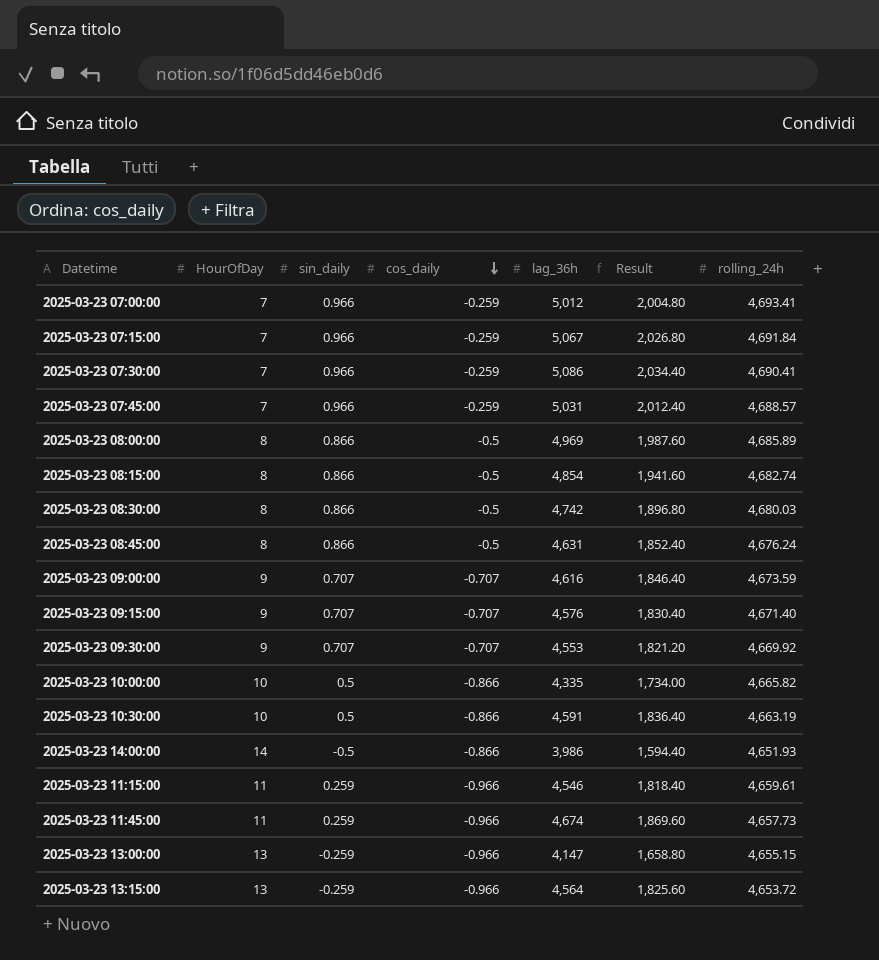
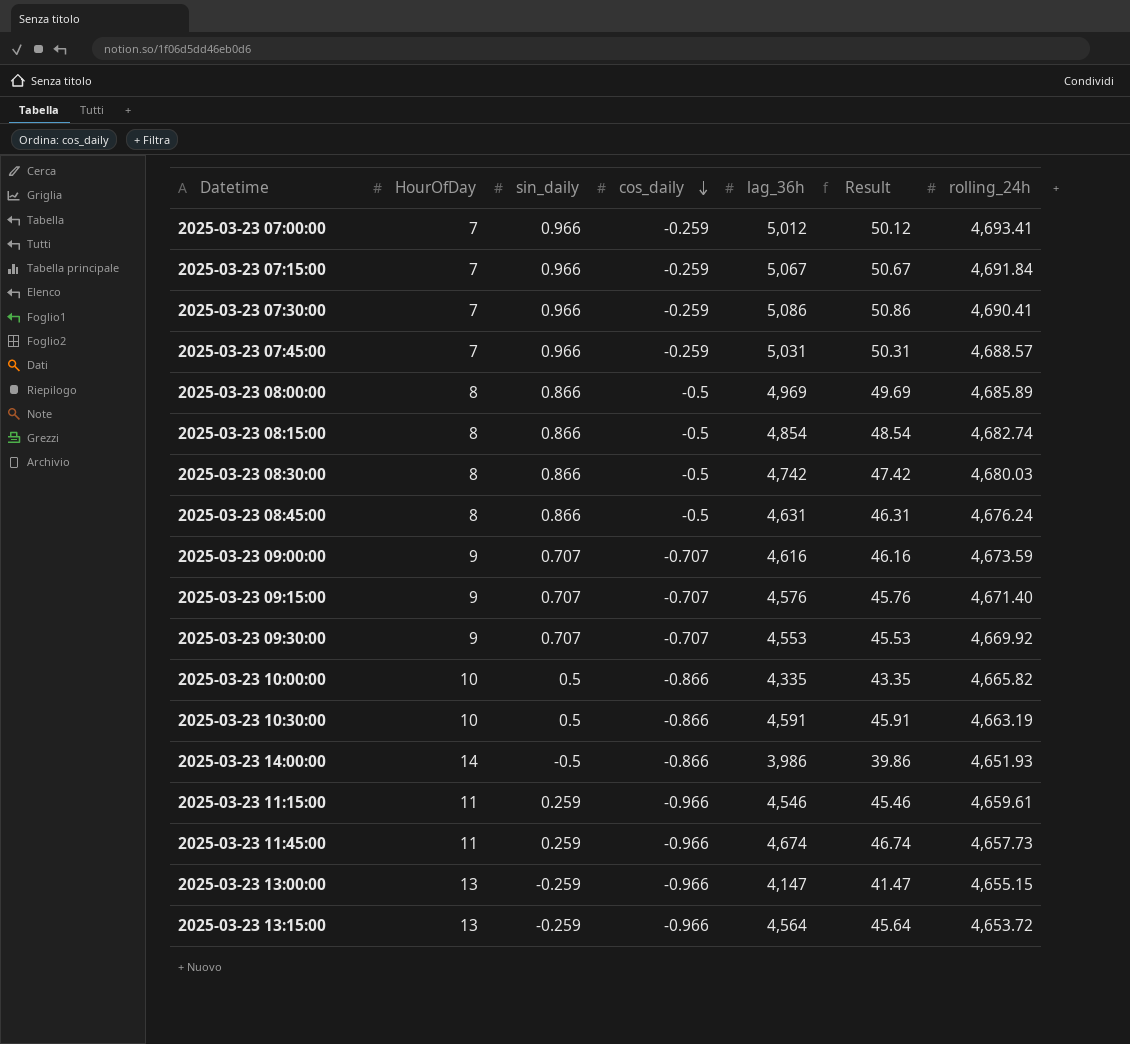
column Result | formula: [lag_36h] * 0.4 -> [lag_36h] * 0.01

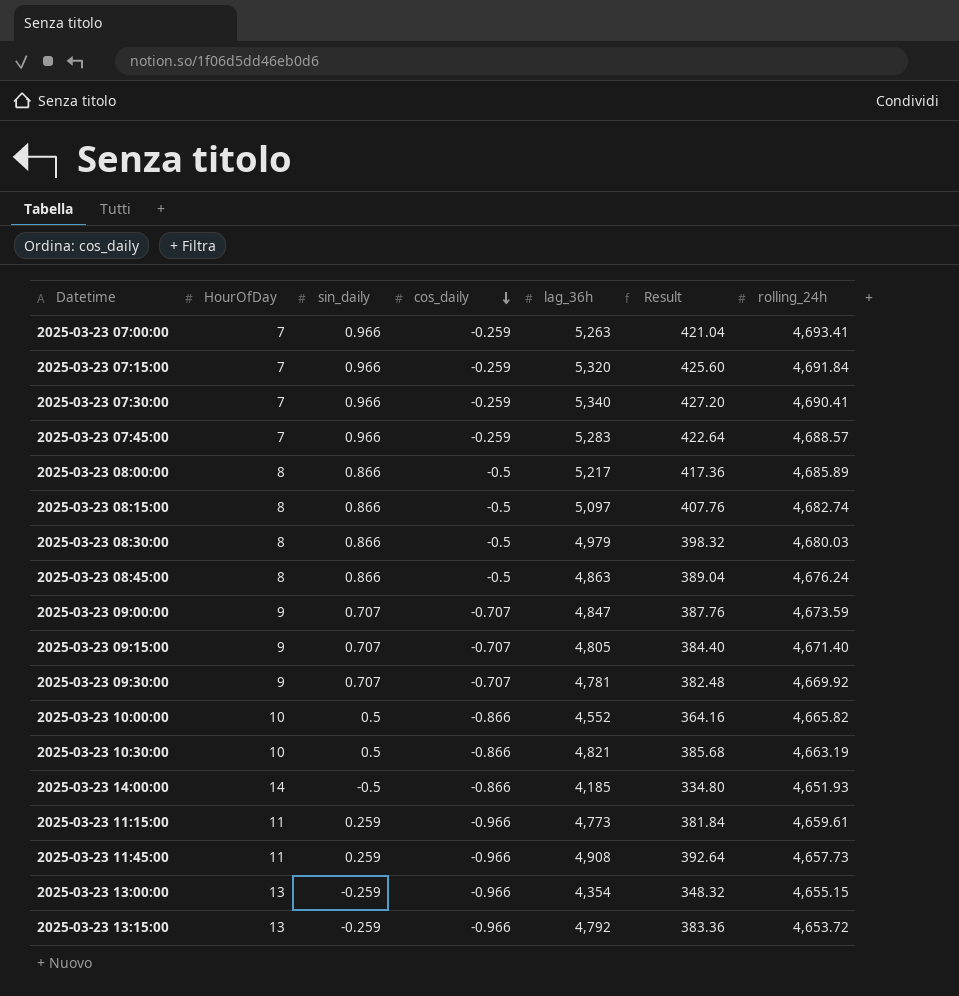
column Result | formula: [lag_36h] * 0.01 -> [lag_36h] * 0.08
2025-03-23 07:00:00 | lag_36h: 5,012 -> 5,263
2025-03-23 07:15:00 | lag_36h: 5,067 -> 5,320
2025-03-23 07:30:00 | lag_36h: 5,086 -> 5,340
2025-03-23 07:45:00 | lag_36h: 5,031 -> 5,283
2025-03-23 08:00:00 | lag_36h: 4,969 -> 5,217
2025-03-23 08:15:00 | lag_36h: 4,854 -> 5,097
2025-03-23 08:30:00 | lag_36h: 4,742 -> 4,979
2025-03-23 08:45:00 | lag_36h: 4,631 -> 4,863
2025-03-23 09:00:00 | lag_36h: 4,616 -> 4,847
2025-03-23 09:15:00 | lag_36h: 4,576 -> 4,805
2025-03-23 09:30:00 | lag_36h: 4,553 -> 4,781
2025-03-23 10:00:00 | lag_36h: 4,335 -> 4,552
2025-03-23 10:30:00 | lag_36h: 4,591 -> 4,821
2025-03-23 14:00:00 | lag_36h: 3,986 -> 4,185
2025-03-23 11:15:00 | lag_36h: 4,546 -> 4,773
2025-03-23 11:45:00 | lag_36h: 4,674 -> 4,908
2025-03-23 13:00:00 | lag_36h: 4,147 -> 4,354
2025-03-23 13:15:00 | lag_36h: 4,564 -> 4,792

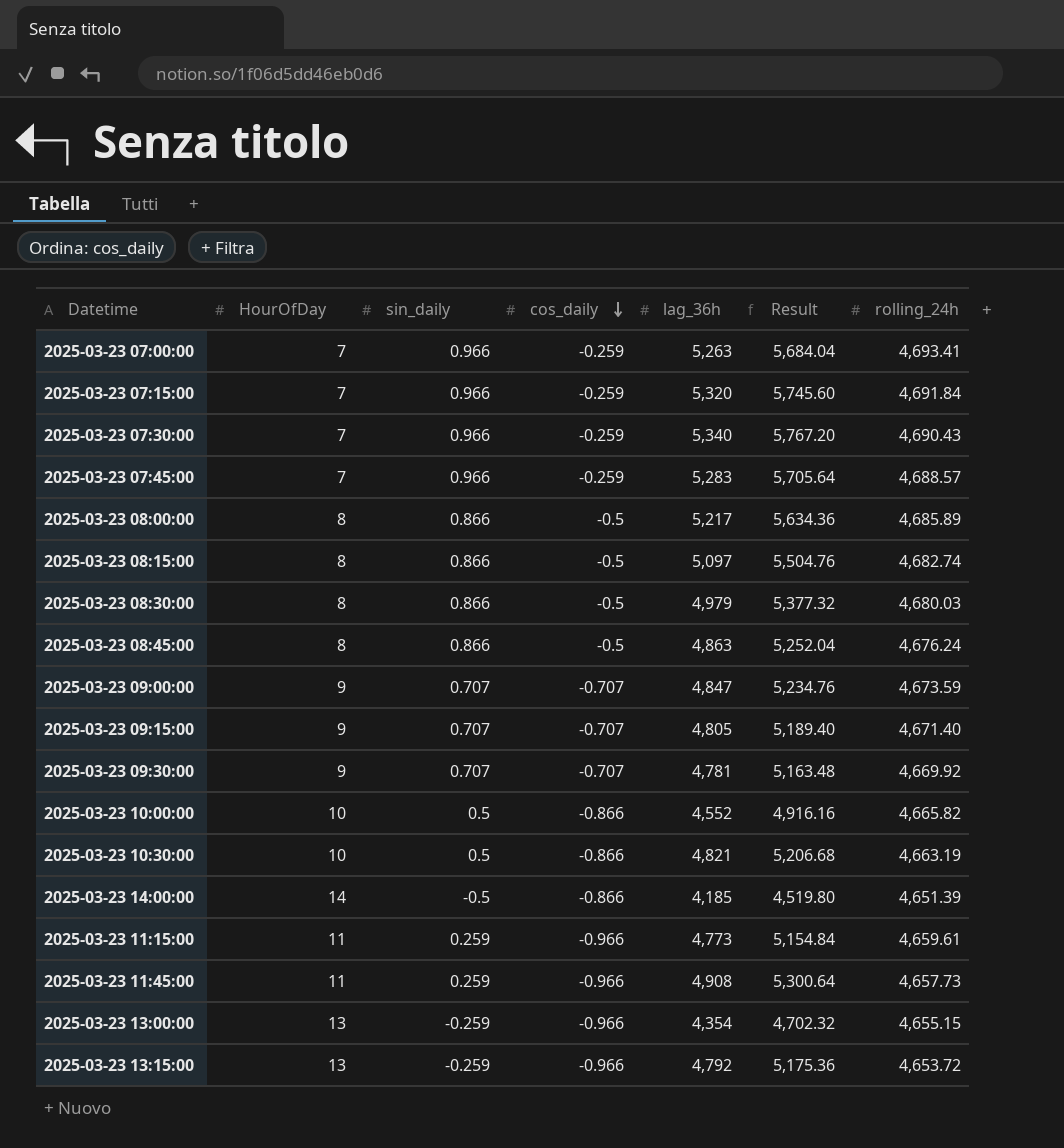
column Result | formula: [lag_36h] * 0.08 -> [lag_36h] * 1.08
2025-03-23 07:30:00 | rolling_24h: 4,690.41 -> 4,690.43
2025-03-23 14:00:00 | rolling_24h: 4,651.93 -> 4,651.39

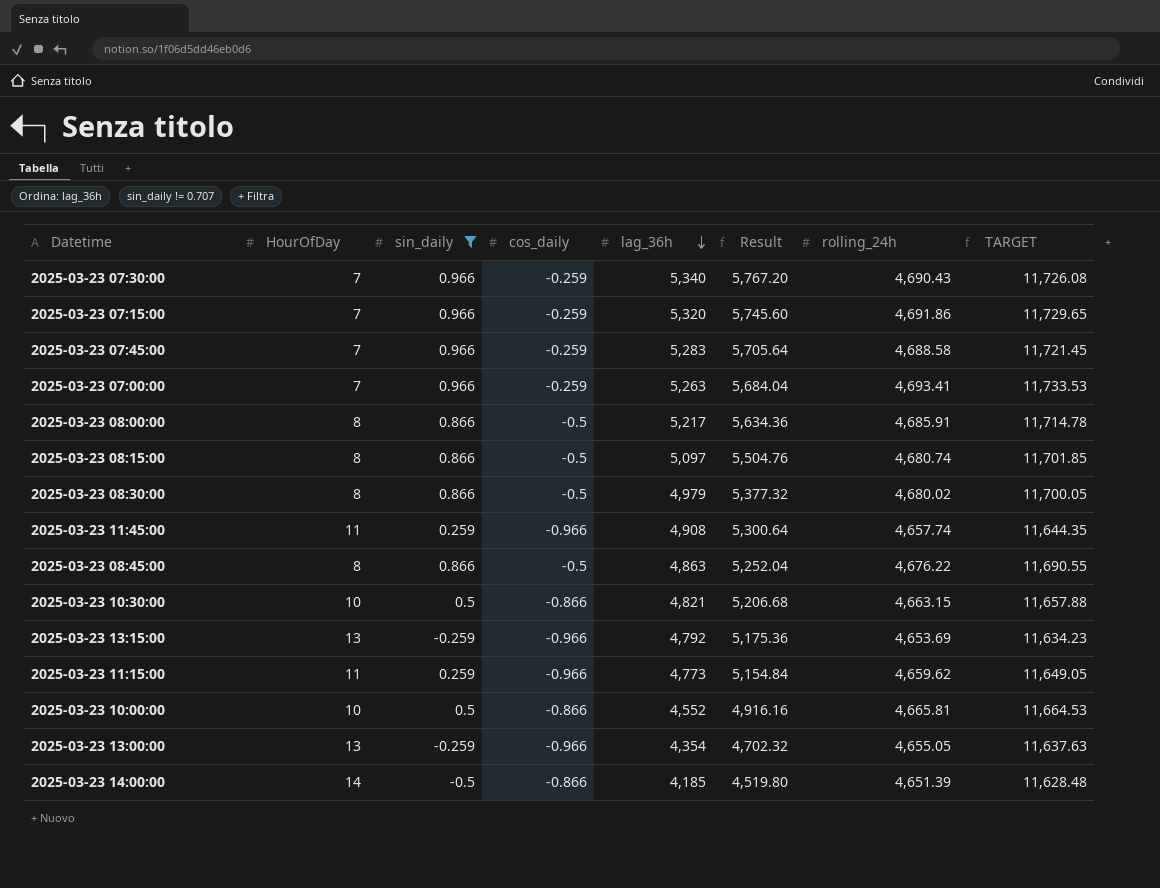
filter: none -> sin_daily != 0.707
row order: cos_daily descending -> lag_36h descending
column TARGET | formula: none -> [rolling_24h] * 2.5
2025-03-23 07:15:00 | rolling_24h: 4,691.84 -> 4,691.86
2025-03-23 07:45:00 | rolling_24h: 4,688.57 -> 4,688.58
2025-03-23 08:00:00 | rolling_24h: 4,685.89 -> 4,685.91
2025-03-23 08:15:00 | rolling_24h: 4,682.74 -> 4,680.74
2025-03-23 08:30:00 | rolling_24h: 4,680.03 -> 4,680.02
2025-03-23 11:45:00 | rolling_24h: 4,657.73 -> 4,657.74
2025-03-23 08:45:00 | rolling_24h: 4,676.24 -> 4,676.22
2025-03-23 10:30:00 | rolling_24h: 4,663.19 -> 4,663.15
2025-03-23 13:15:00 | rolling_24h: 4,653.72 -> 4,653.69
2025-03-23 11:15:00 | rolling_24h: 4,659.61 -> 4,659.62
2025-03-23 10:00:00 | rolling_24h: 4,665.82 -> 4,665.81
2025-03-23 13:00:00 | rolling_24h: 4,655.15 -> 4,655.05

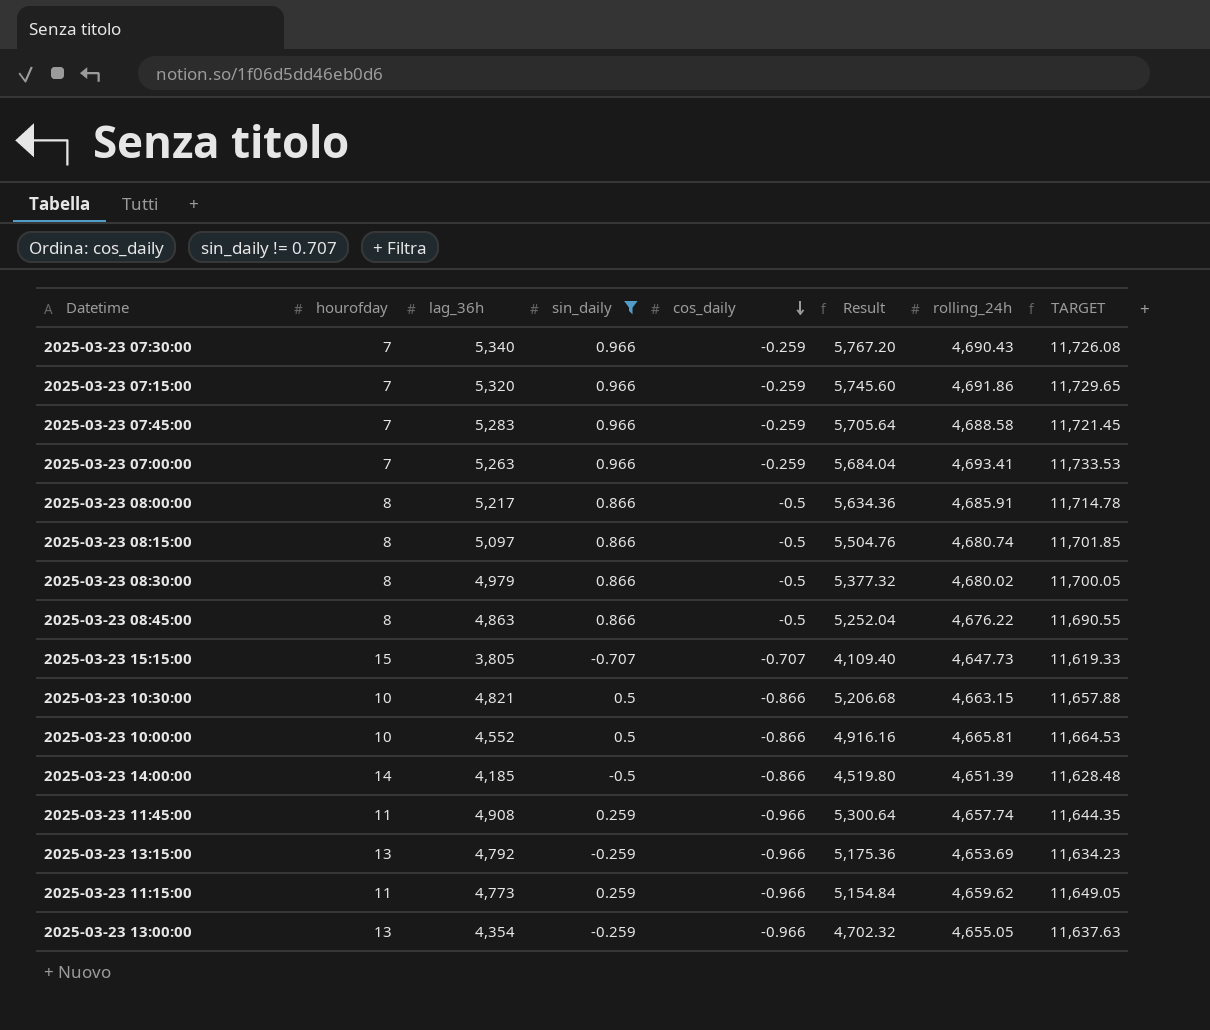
row order: lag_36h descending -> cos_daily descending
column name: HourOfDay -> hourofday
column lag_36h | position: 5 -> 3
row 2025-03-23 15:15:00: none -> 15 | 3,805 | -0.707 | -0.707 | 4,109.40 | 4,647.73 | 11,619.33

